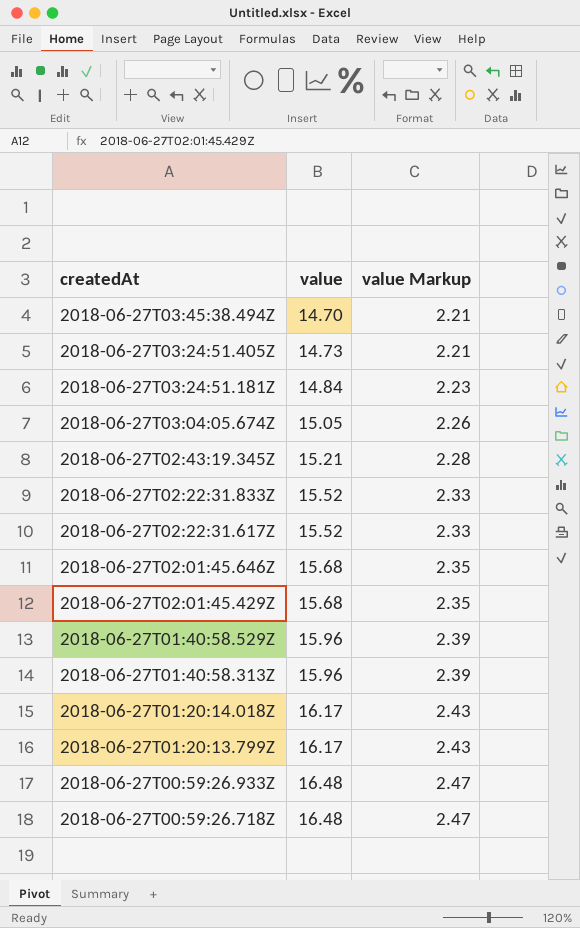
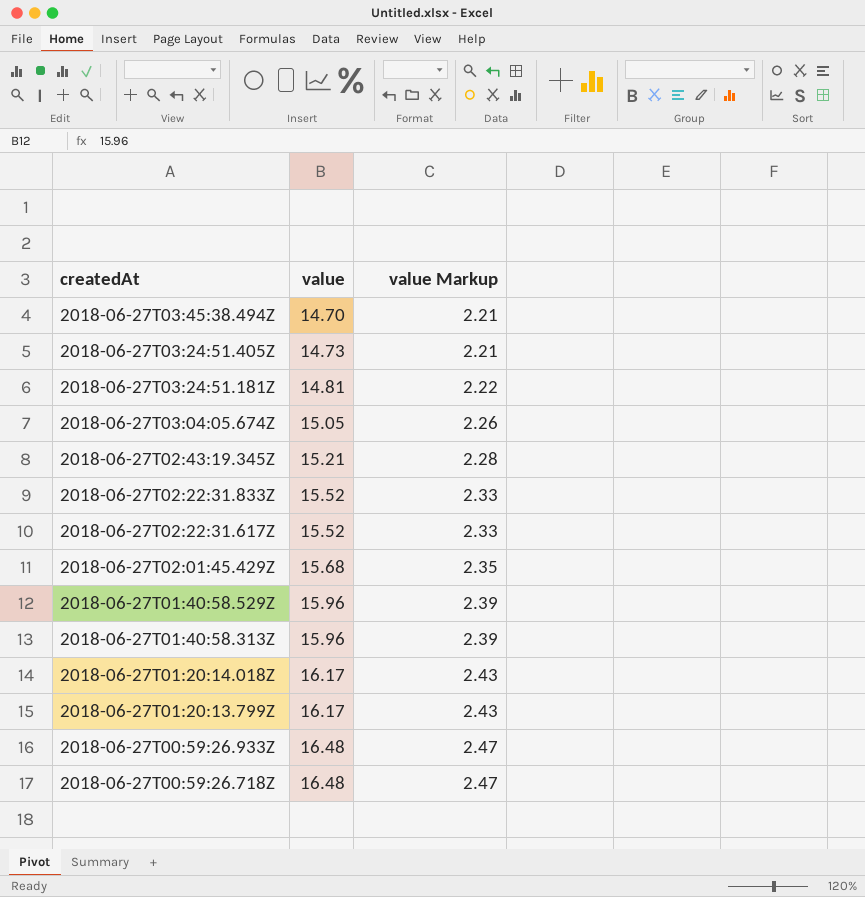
row 2018-06-27T02:01:45.646Z: 15.68 | 2.35 -> none
2018-06-27T03:24:51.181Z | value: 14.84 -> 14.81
2018-06-27T03:24:51.181Z | value Markup: 2.23 -> 2.22

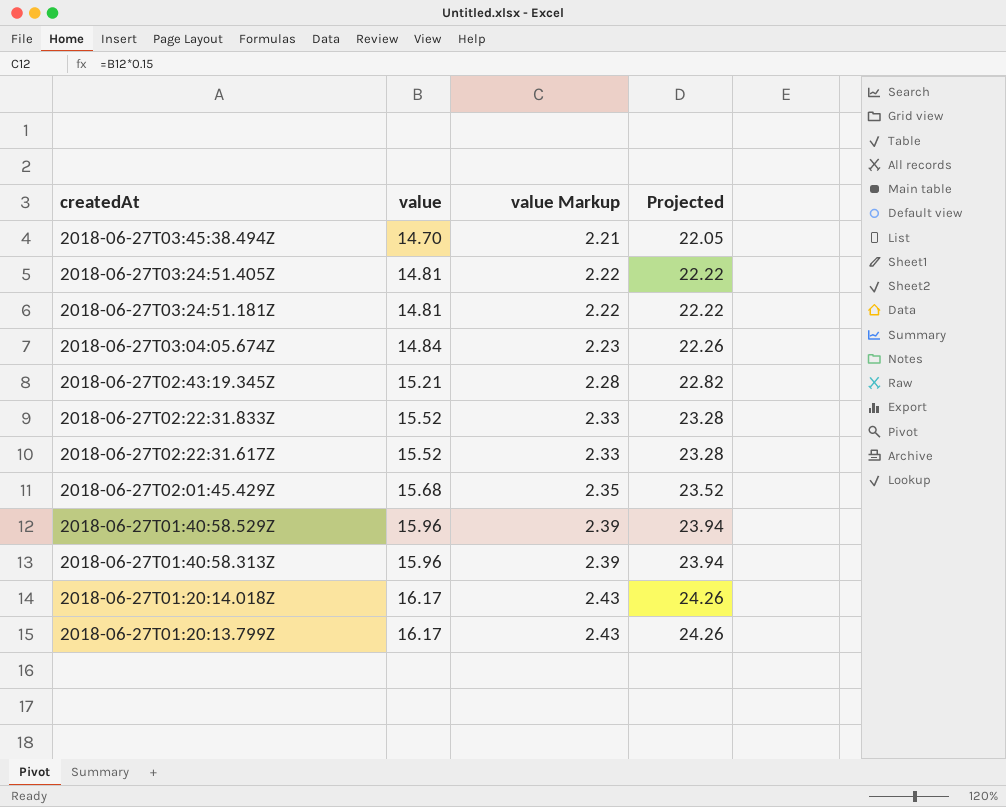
column Projected | formula: none -> [value] * 1.5
row 2018-06-27T00:59:26.933Z: 16.48 | 2.47 -> none
row 2018-06-27T00:59:26.718Z: 16.48 | 2.47 -> none
2018-06-27T03:24:51.405Z | value: 14.73 -> 14.81
2018-06-27T03:24:51.405Z | value Markup: 2.21 -> 2.22
2018-06-27T03:04:05.674Z | value: 15.05 -> 14.84
2018-06-27T03:04:05.674Z | value Markup: 2.26 -> 2.23

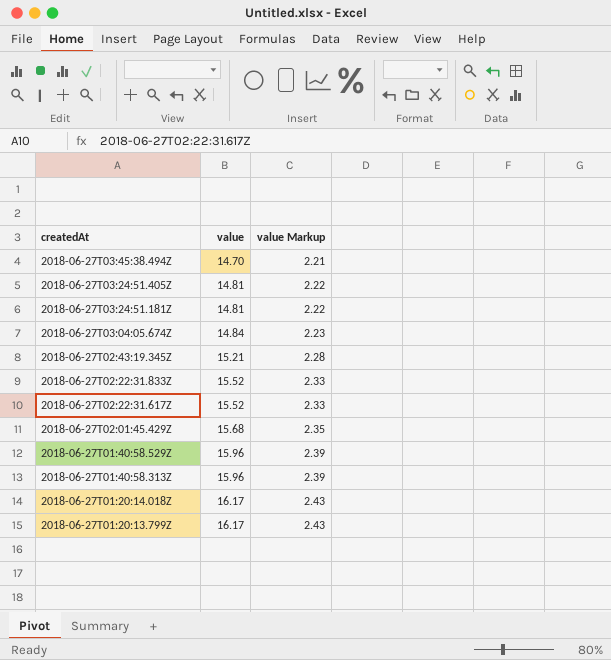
column Projected | formula: [value] * 1.5 -> none

